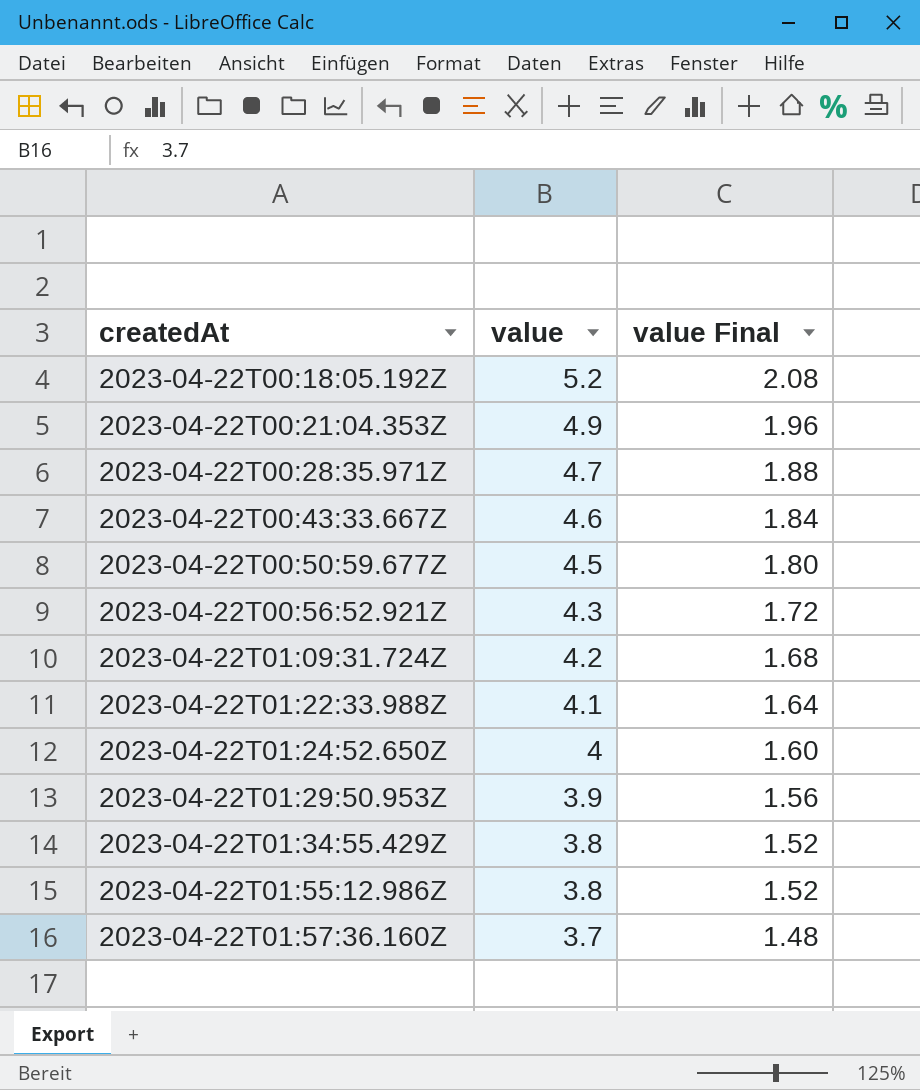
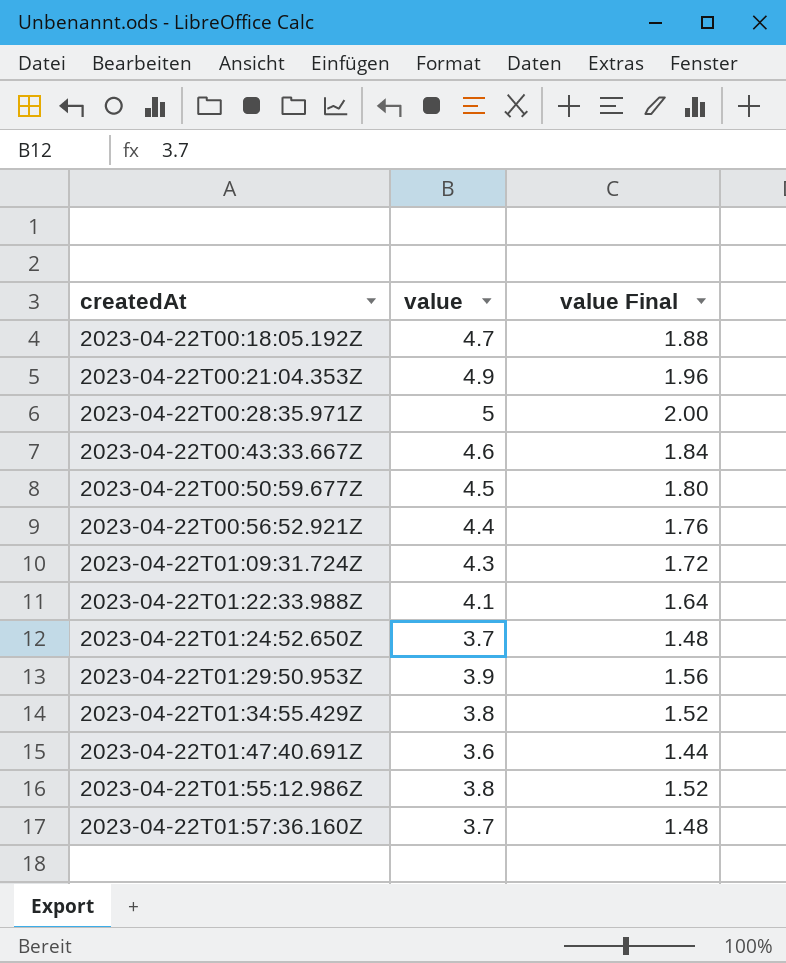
2023-04-22T00:18:05.192Z | value: 5.2 -> 4.7
2023-04-22T00:18:05.192Z | value Final: 2.08 -> 1.88
2023-04-22T00:28:35.971Z | value: 4.7 -> 5
2023-04-22T00:28:35.971Z | value Final: 1.88 -> 2.00
2023-04-22T00:56:52.921Z | value: 4.3 -> 4.4
2023-04-22T00:56:52.921Z | value Final: 1.72 -> 1.76
2023-04-22T01:09:31.724Z | value: 4.2 -> 4.3
2023-04-22T01:09:31.724Z | value Final: 1.68 -> 1.72
2023-04-22T01:24:52.650Z | value: 4 -> 3.7
2023-04-22T01:24:52.650Z | value Final: 1.60 -> 1.48
row 2023-04-22T01:47:40.691Z: none -> 3.6 | 1.44

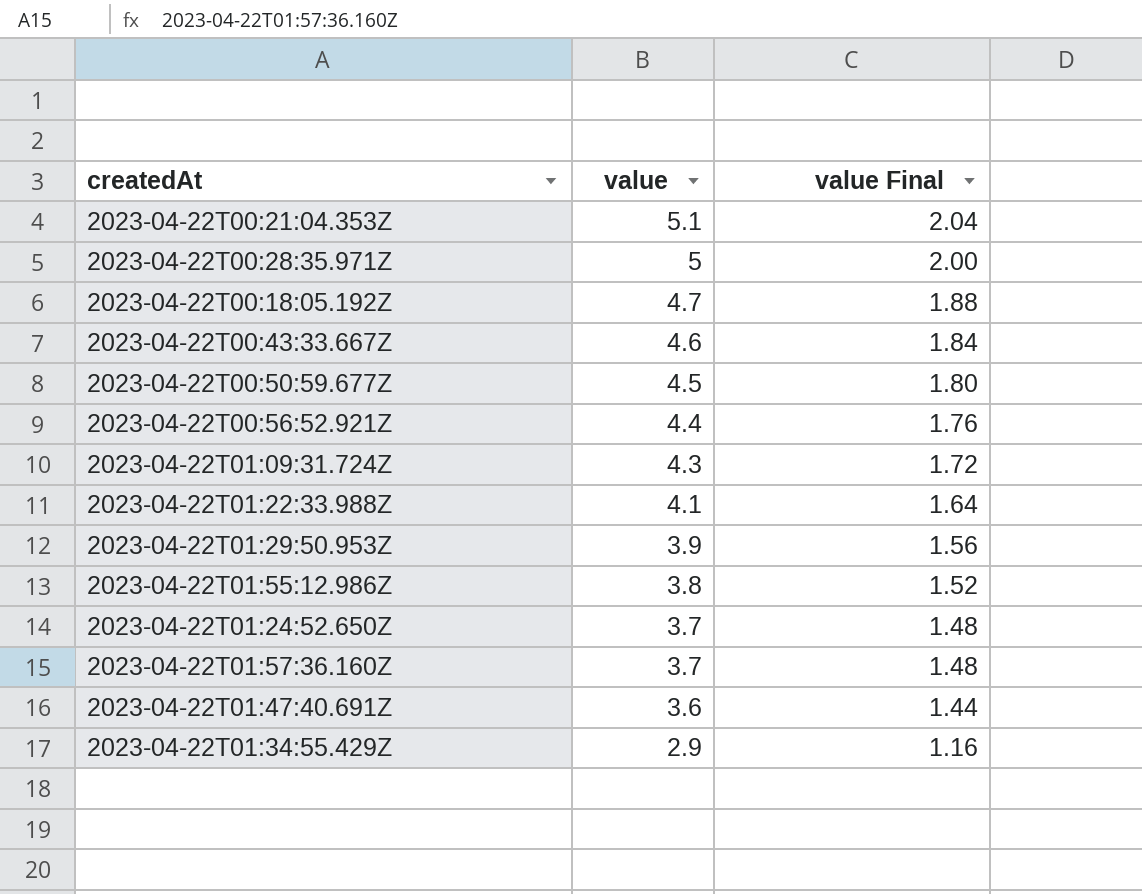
row order: createdAt ascending -> value descending
2023-04-22T00:21:04.353Z | value: 4.9 -> 5.1
2023-04-22T00:21:04.353Z | value Final: 1.96 -> 2.04
2023-04-22T01:34:55.429Z | value: 3.8 -> 2.9
2023-04-22T01:34:55.429Z | value Final: 1.52 -> 1.16

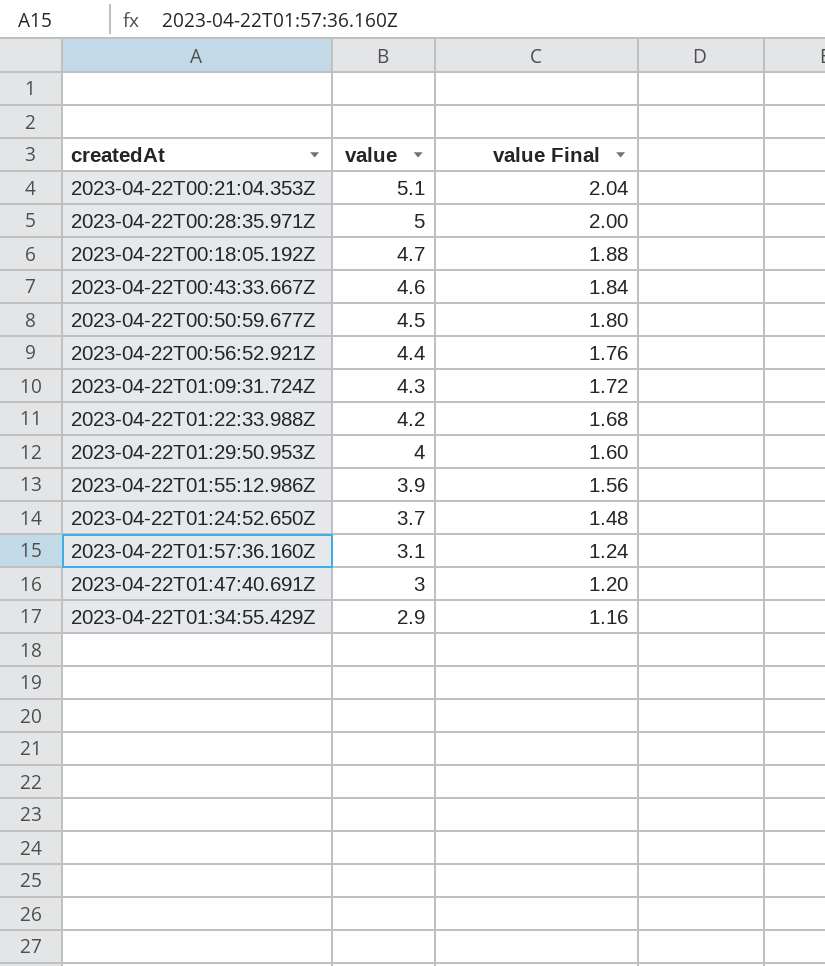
2023-04-22T01:22:33.988Z | value: 4.1 -> 4.2
2023-04-22T01:22:33.988Z | value Final: 1.64 -> 1.68
2023-04-22T01:29:50.953Z | value: 3.9 -> 4
2023-04-22T01:29:50.953Z | value Final: 1.56 -> 1.60
2023-04-22T01:55:12.986Z | value: 3.8 -> 3.9
2023-04-22T01:55:12.986Z | value Final: 1.52 -> 1.56
2023-04-22T01:57:36.160Z | value: 3.7 -> 3.1
2023-04-22T01:57:36.160Z | value Final: 1.48 -> 1.24
2023-04-22T01:47:40.691Z | value: 3.6 -> 3
2023-04-22T01:47:40.691Z | value Final: 1.44 -> 1.20

